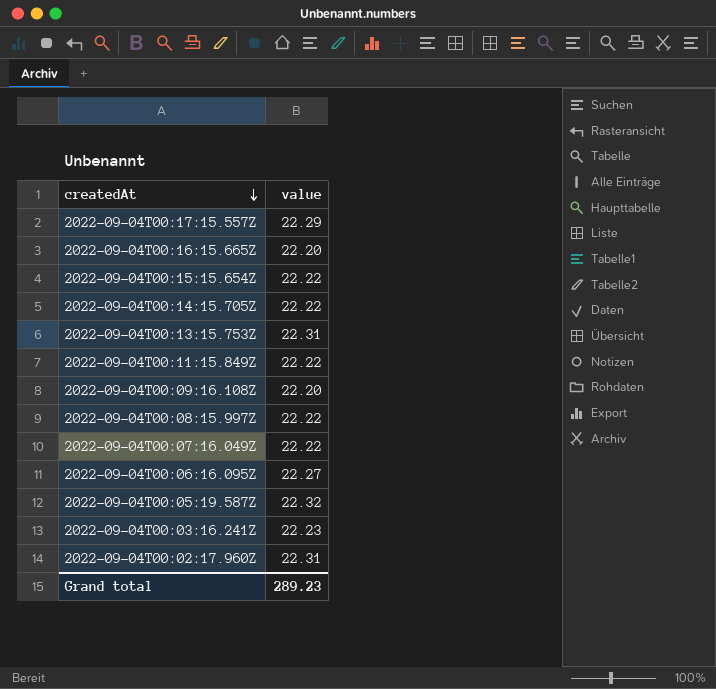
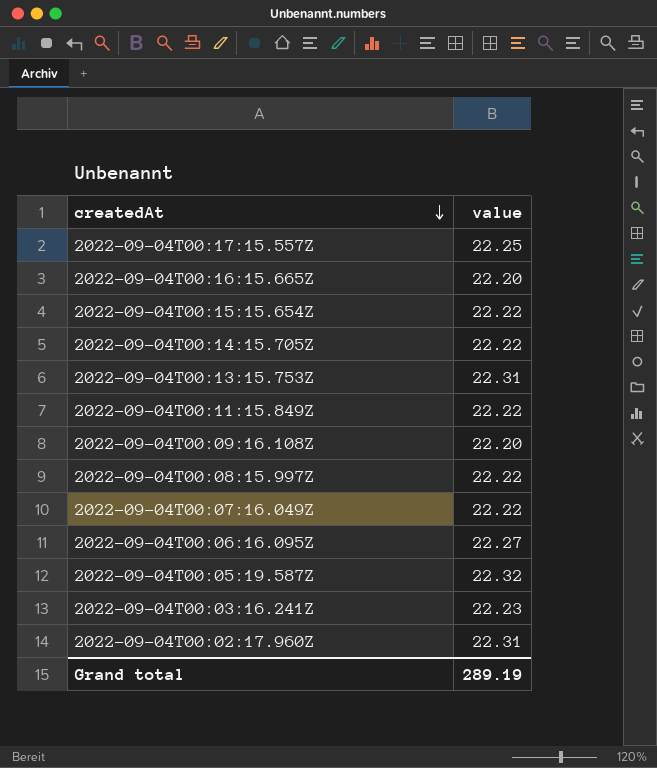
2022-09-04T00:17:15.557Z | value: 22.29 -> 22.25
Grand total | value: 289.23 -> 289.19

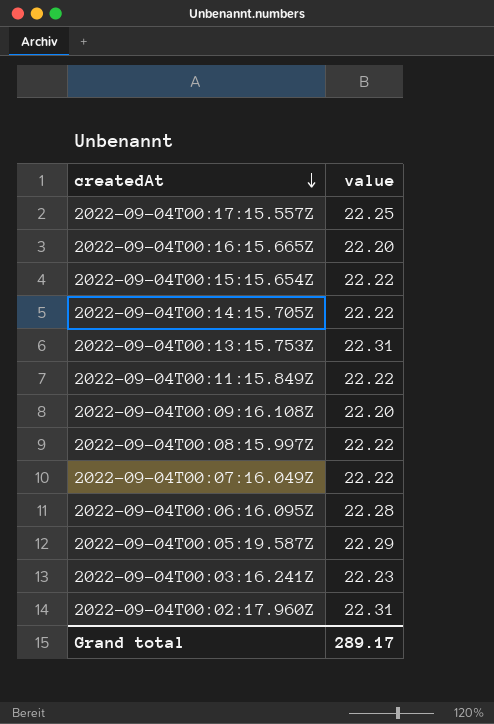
2022-09-04T00:06:16.095Z | value: 22.27 -> 22.28
2022-09-04T00:05:19.587Z | value: 22.32 -> 22.29
Grand total | value: 289.19 -> 289.17

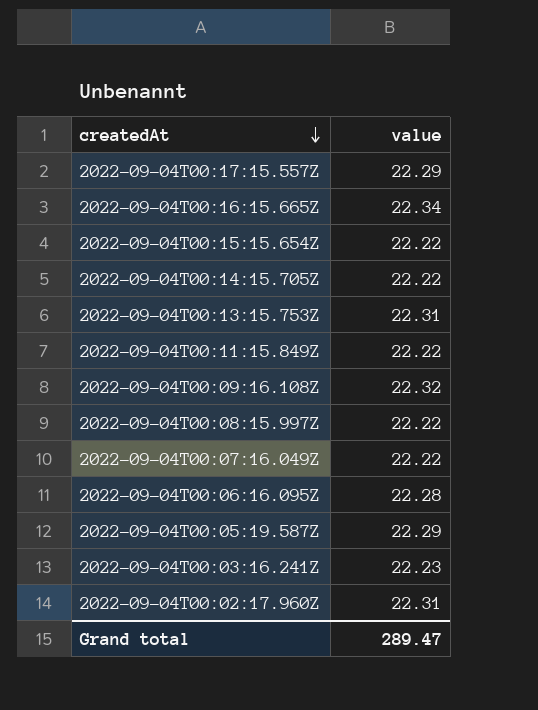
2022-09-04T00:17:15.557Z | value: 22.25 -> 22.29
2022-09-04T00:16:15.665Z | value: 22.20 -> 22.34
2022-09-04T00:09:16.108Z | value: 22.20 -> 22.32
Grand total | value: 289.17 -> 289.47

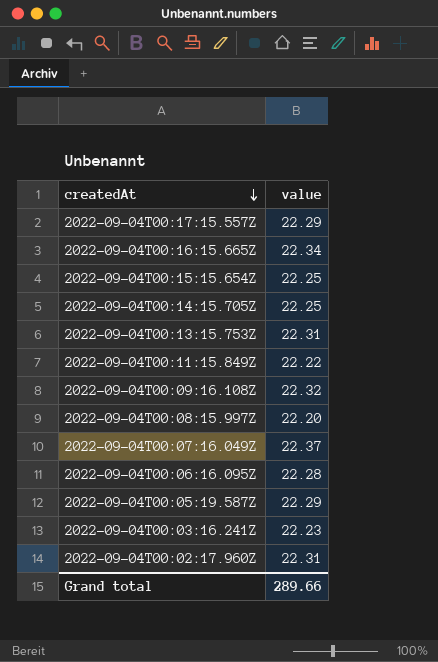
2022-09-04T00:15:15.654Z | value: 22.22 -> 22.25
2022-09-04T00:14:15.705Z | value: 22.22 -> 22.25
2022-09-04T00:08:15.997Z | value: 22.22 -> 22.20
2022-09-04T00:07:16.049Z | value: 22.22 -> 22.37
Grand total | value: 289.47 -> 289.66

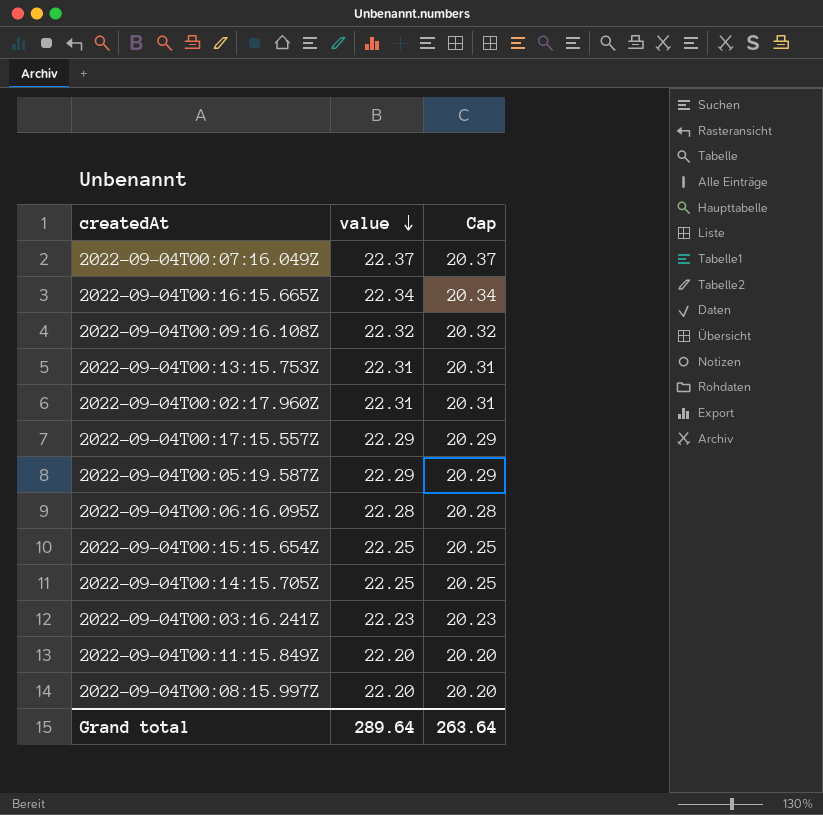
row order: createdAt descending -> value descending
column Cap | formula: none -> [value] - 2
2022-09-04T00:11:15.849Z | value: 22.22 -> 22.20
Grand total | value: 289.66 -> 289.64

